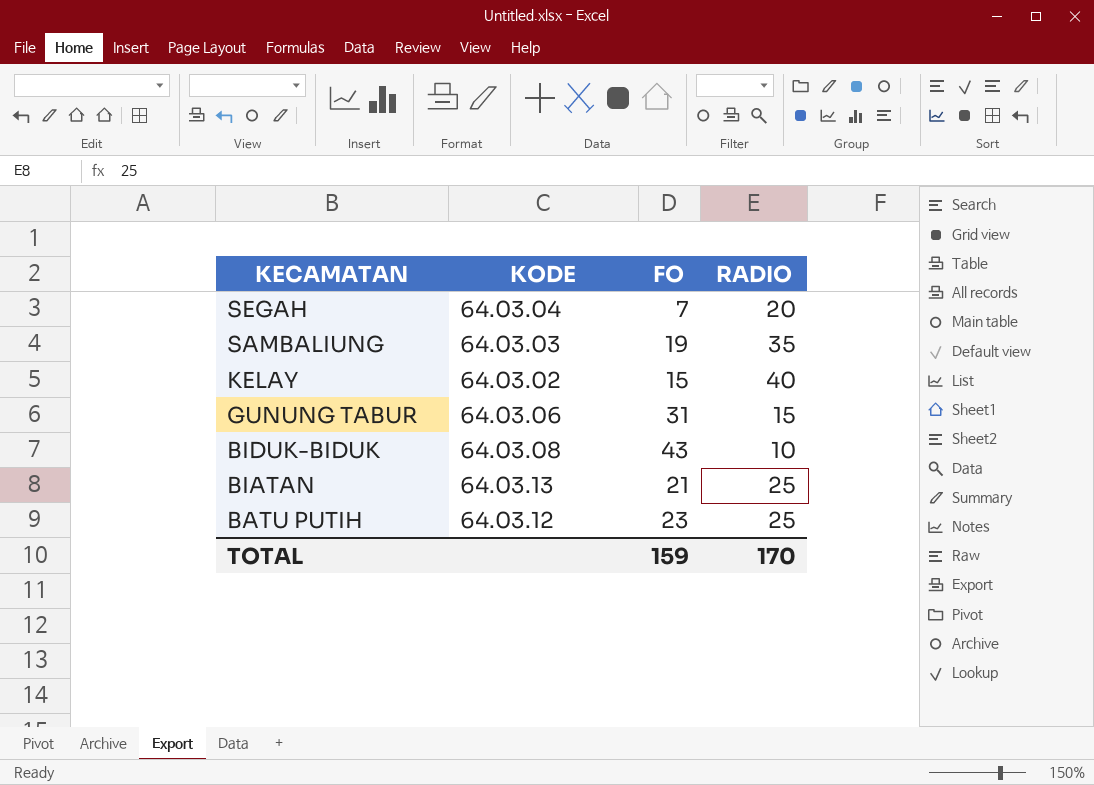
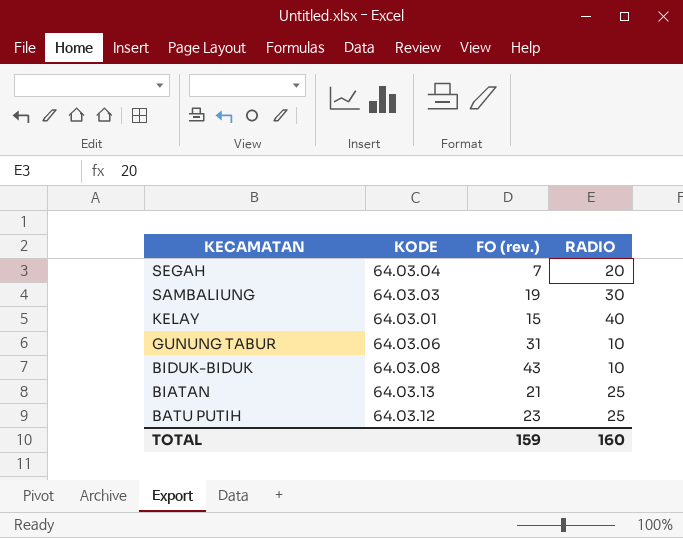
column name: FO -> FO (rev.)
SAMBALIUNG | RADIO: 35 -> 30
KELAY | KODE: 64.03.02 -> 64.03.01
GUNUNG TABUR | RADIO: 15 -> 10
TOTAL | RADIO: 170 -> 160

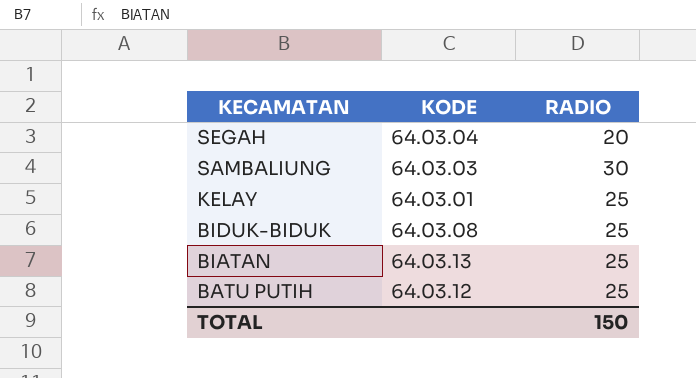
column FO (rev.) | position: 3 -> none
row GUNUNG TABUR: 64.03.06 | 31 | 10 -> none
KELAY | RADIO: 40 -> 25
BIDUK-BIDUK | RADIO: 10 -> 25
TOTAL | RADIO: 160 -> 150

